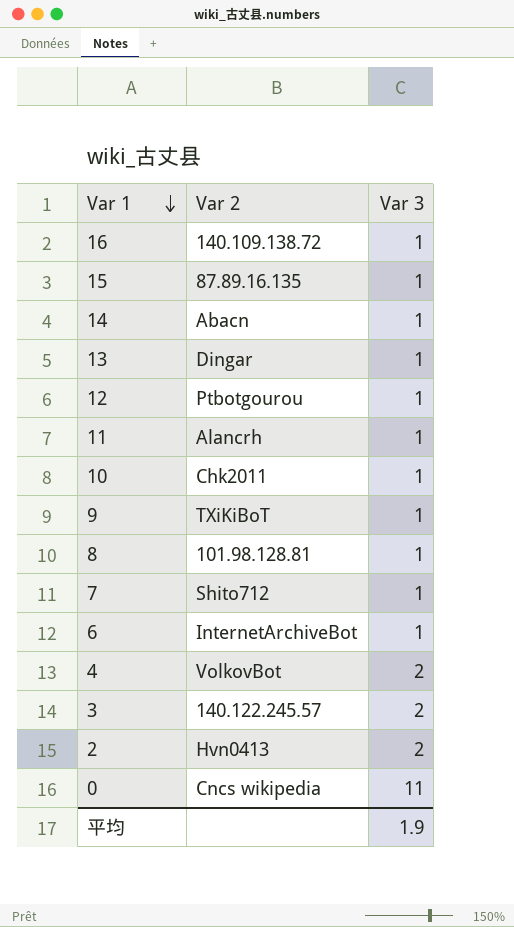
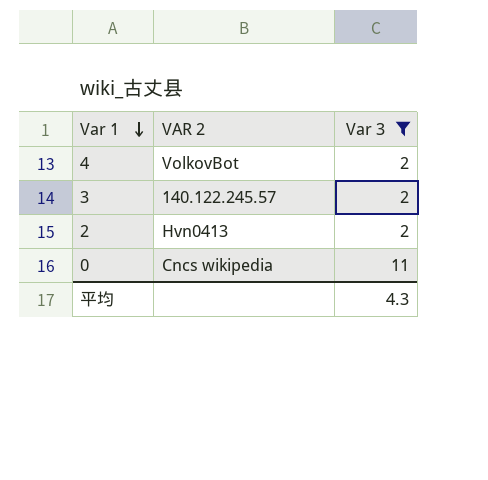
filter: none -> Var 3 != 1
column name: Var 2 -> VAR 2
平均 | Var 3: 1.9 -> 4.3

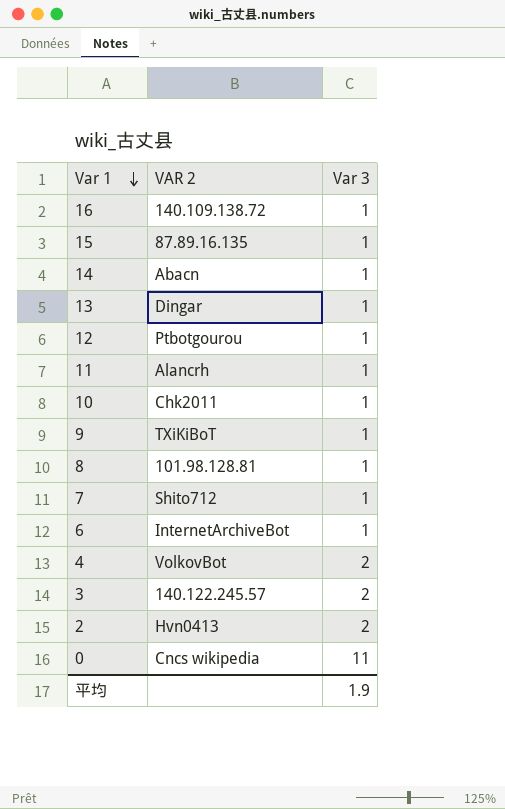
filter: Var 3 != 1 -> none
平均 | Var 3: 4.3 -> 1.9

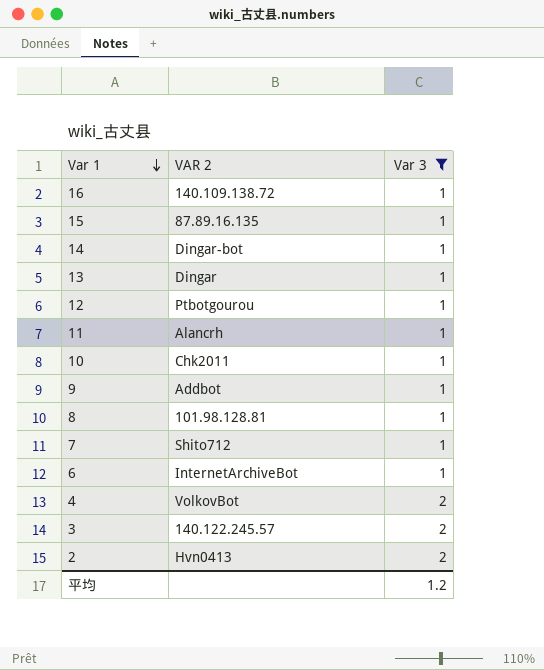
filter: none -> Var 3 != 11
14 | VAR 2: Abacn -> Dingar-bot
9 | VAR 2: TXiKiBoT -> Addbot
平均 | Var 3: 1.9 -> 1.2

